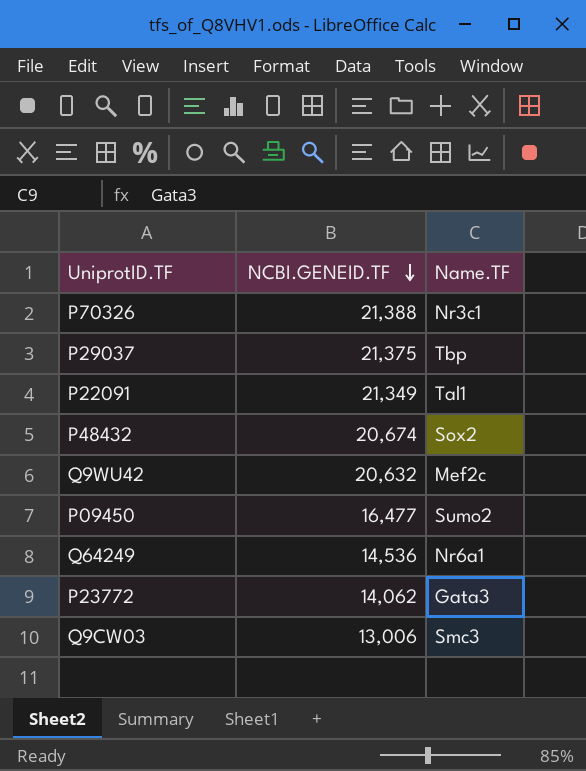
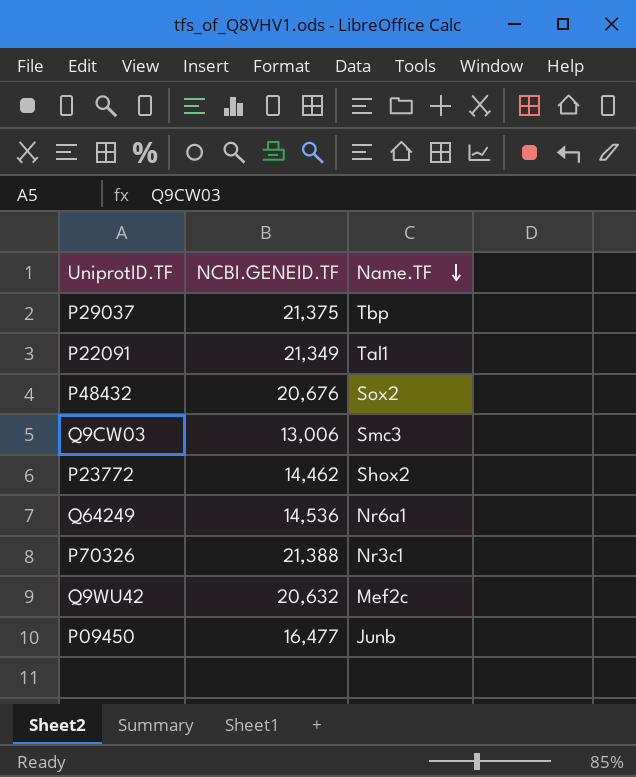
row order: NCBI.GENEID.TF descending -> Name.TF descending
P48432 | NCBI.GENEID.TF: 20,674 -> 20,676
P23772 | NCBI.GENEID.TF: 14,062 -> 14,462
P23772 | Name.TF: Gata3 -> Shox2
P09450 | Name.TF: Sumo2 -> Junb

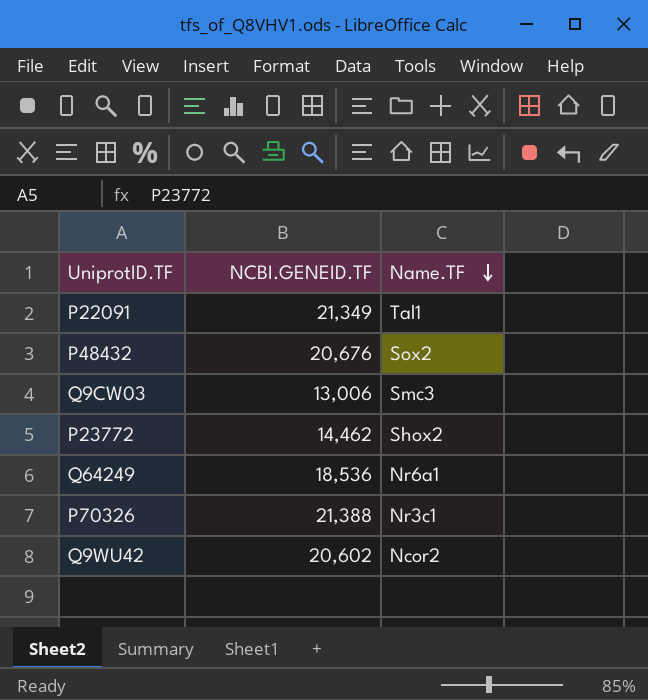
row P29037: 21,375 | Tbp -> none
row P09450: 16,477 | Junb -> none
Q64249 | NCBI.GENEID.TF: 14,536 -> 18,536
Q9WU42 | NCBI.GENEID.TF: 20,632 -> 20,602
Q9WU42 | Name.TF: Mef2c -> Ncor2

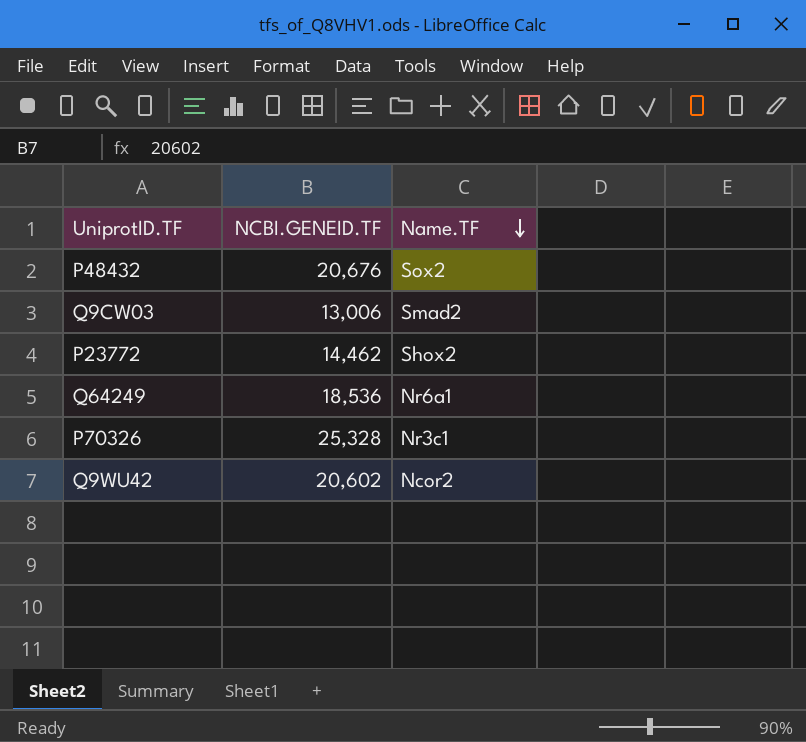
row P22091: 21,349 | Tal1 -> none
Q9CW03 | Name.TF: Smc3 -> Smad2
P70326 | NCBI.GENEID.TF: 21,388 -> 25,328

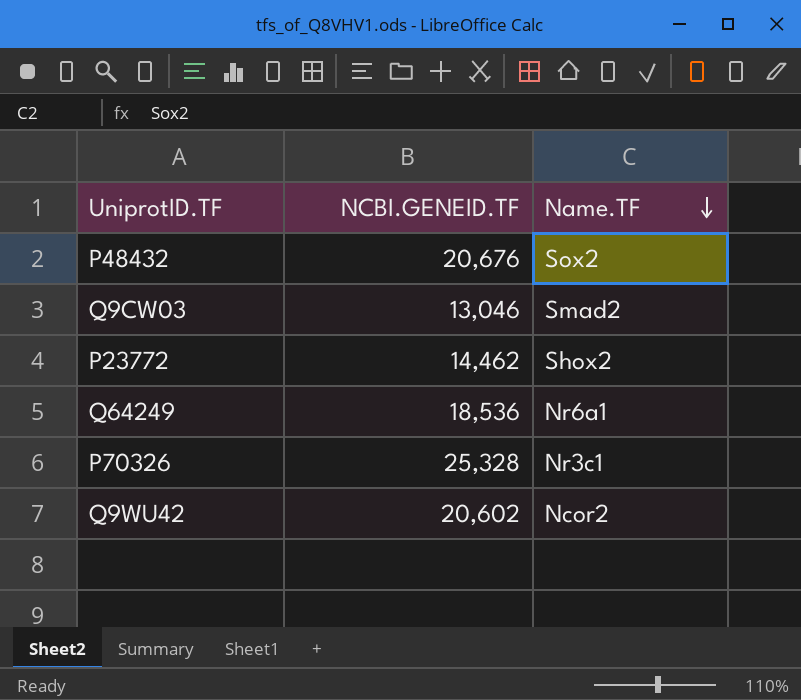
Q9CW03 | NCBI.GENEID.TF: 13,006 -> 13,046

